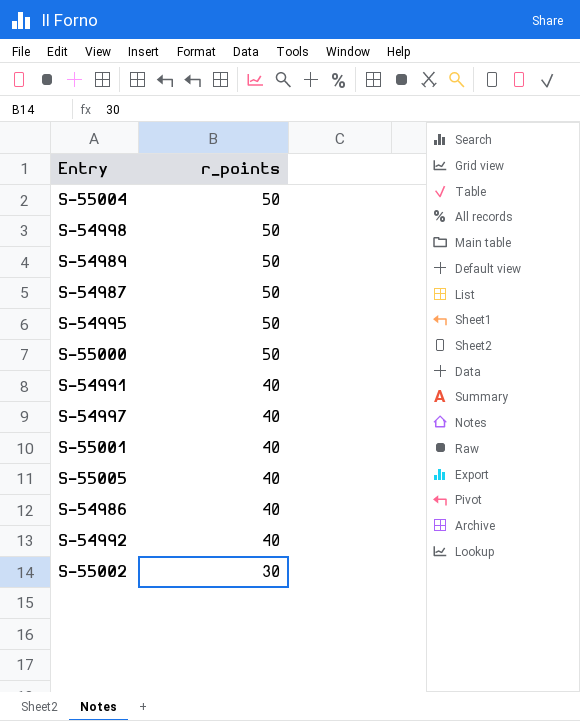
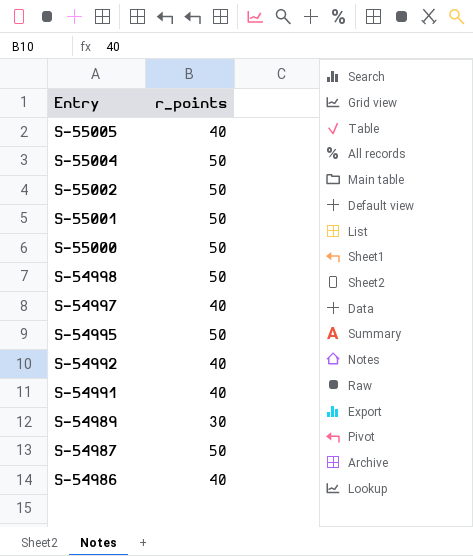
row order: r_points descending -> Entry descending
S-55002 | r_points: 30 -> 50
S-55001 | r_points: 40 -> 50
S-54989 | r_points: 50 -> 30

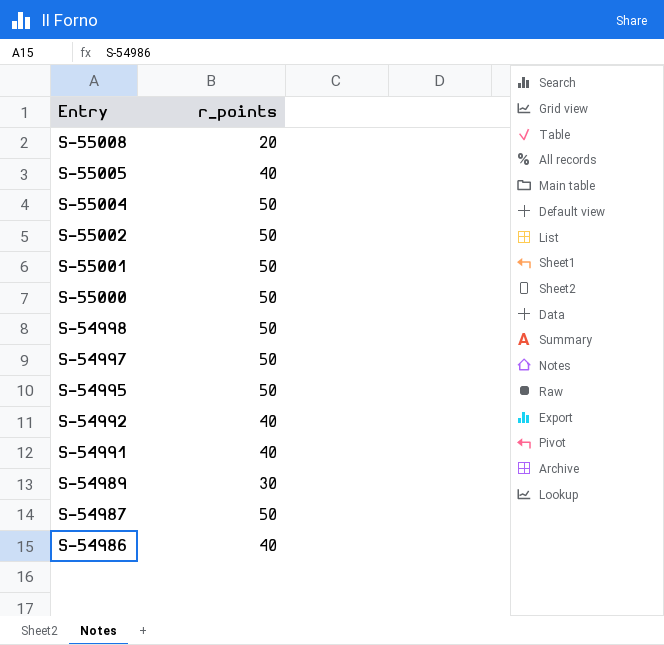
row S-55008: none -> 20
S-54997 | r_points: 40 -> 50

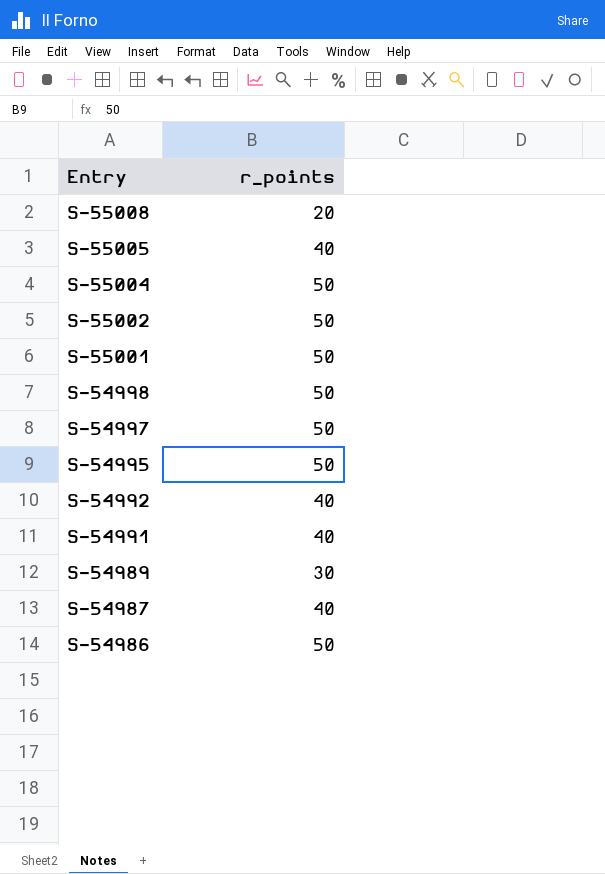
row S-55000: 50 -> none
S-54987 | r_points: 50 -> 40
S-54986 | r_points: 40 -> 50

